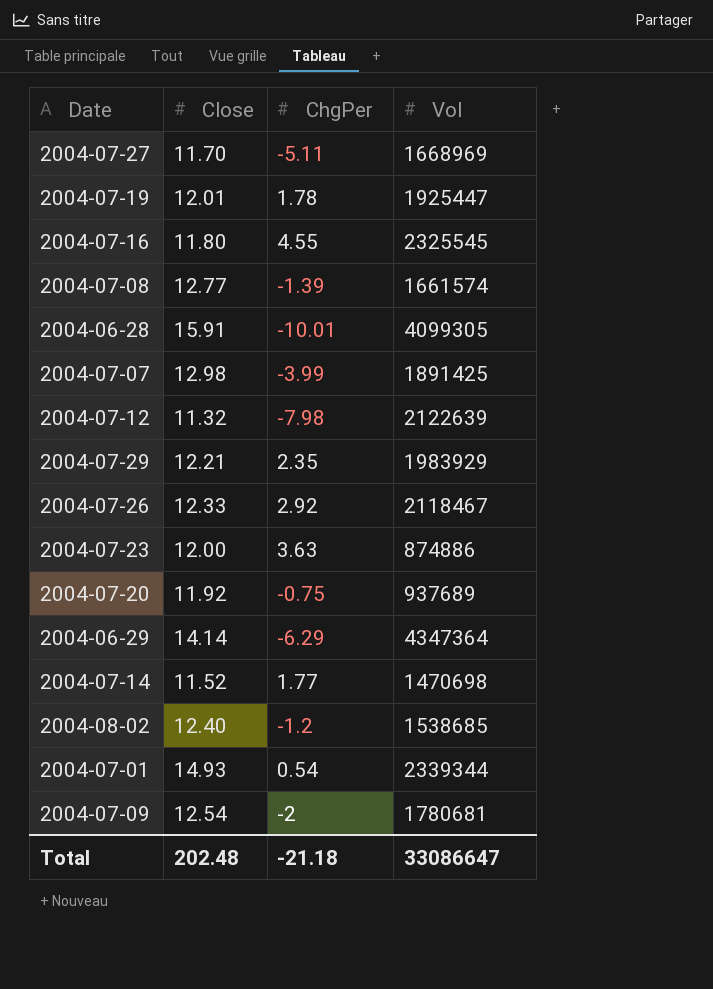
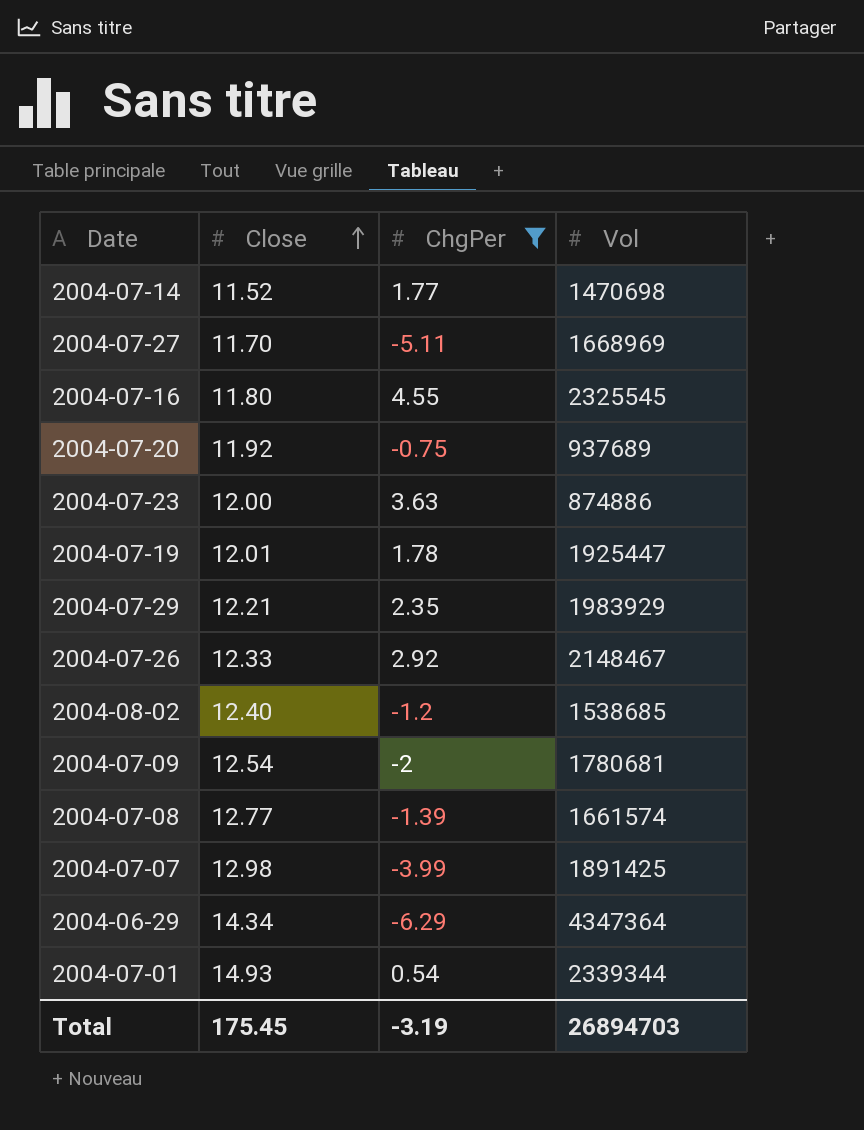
filter: none -> ChgPer >= -6.29
row order: none -> Close ascending
2004-07-26 | Vol: 2118467 -> 2148467
2004-06-29 | Close: 14.14 -> 14.34
Total | Close: 202.48 -> 175.45
Total | ChgPer: -21.18 -> -3.19
Total | Vol: 33086647 -> 26894703

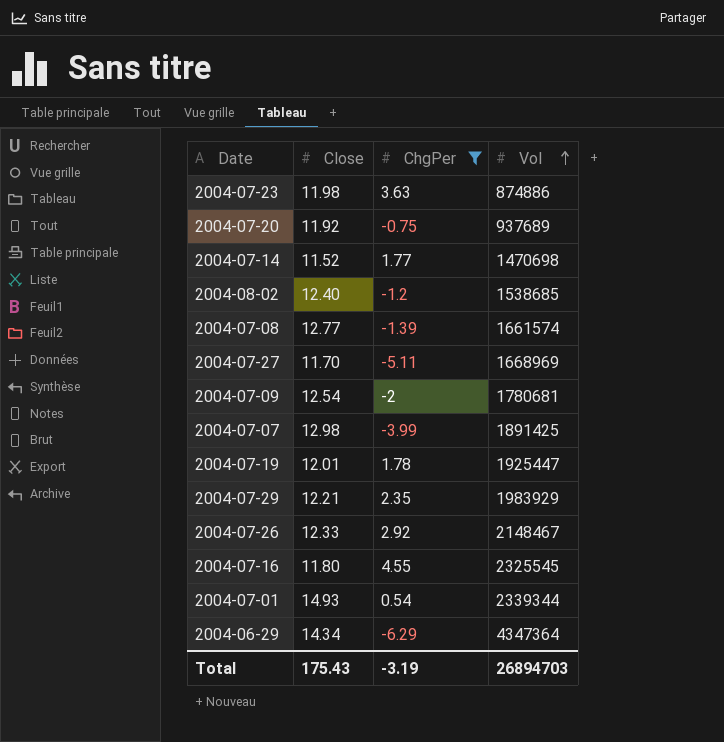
row order: Close ascending -> Vol ascending
2004-07-23 | Close: 12.00 -> 11.98
Total | Close: 175.45 -> 175.43

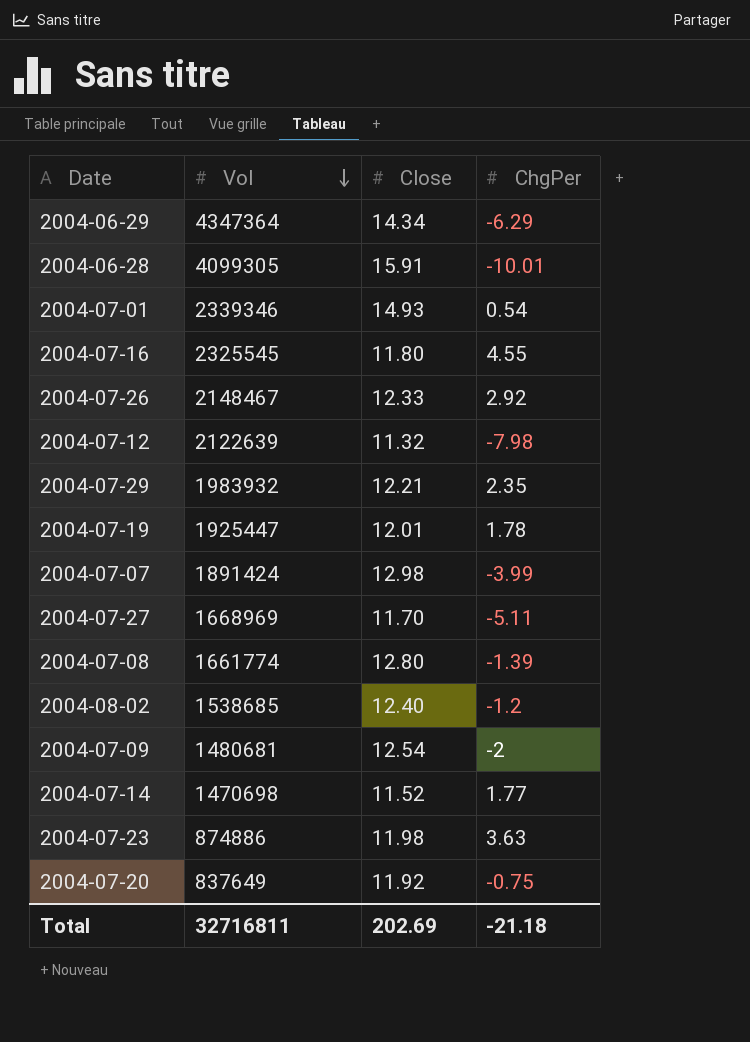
filter: ChgPer >= -6.29 -> none
row order: Vol ascending -> Vol descending
column Vol | position: 4 -> 2
2004-07-01 | Vol: 2339344 -> 2339346
2004-07-29 | Vol: 1983929 -> 1983932
2004-07-07 | Vol: 1891425 -> 1891424
2004-07-08 | Vol: 1661574 -> 1661774
2004-07-08 | Close: 12.77 -> 12.80
2004-07-09 | Vol: 1780681 -> 1480681
2004-07-20 | Vol: 937689 -> 837649
Total | Vol: 26894703 -> 32716811
Total | Close: 175.43 -> 202.69
Total | ChgPer: -3.19 -> -21.18

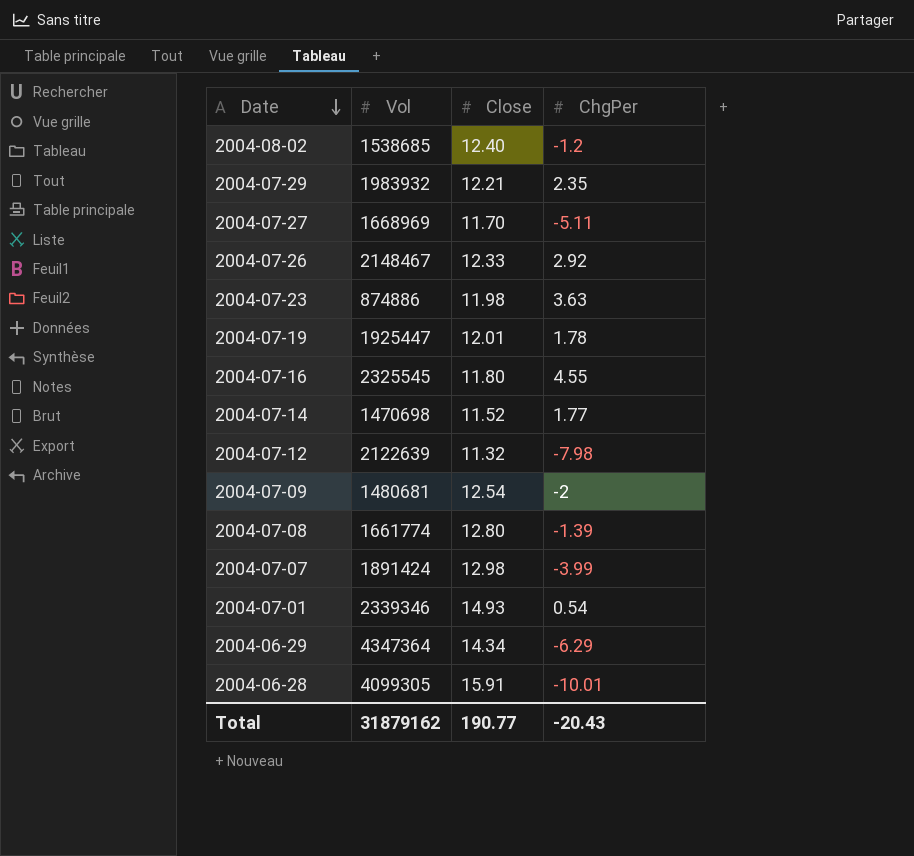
row order: Vol descending -> Date descending
row 2004-07-20: 837649 | 11.92 | -0.75 -> none
Total | Vol: 32716811 -> 31879162
Total | Close: 202.69 -> 190.77
Total | ChgPer: -21.18 -> -20.43

